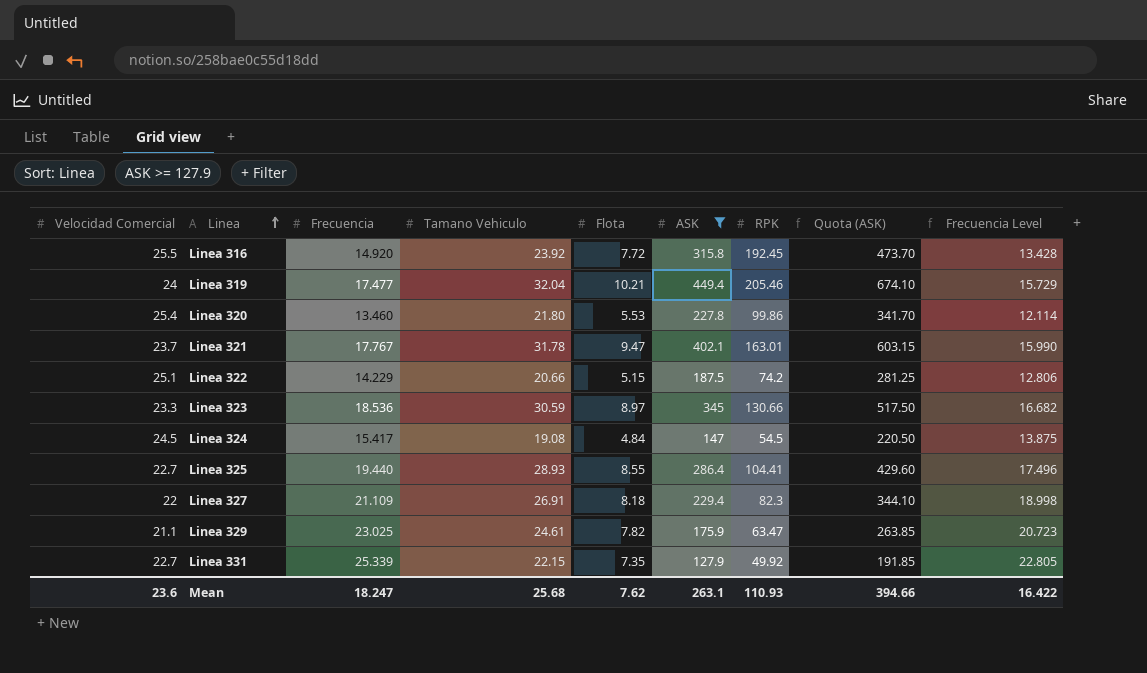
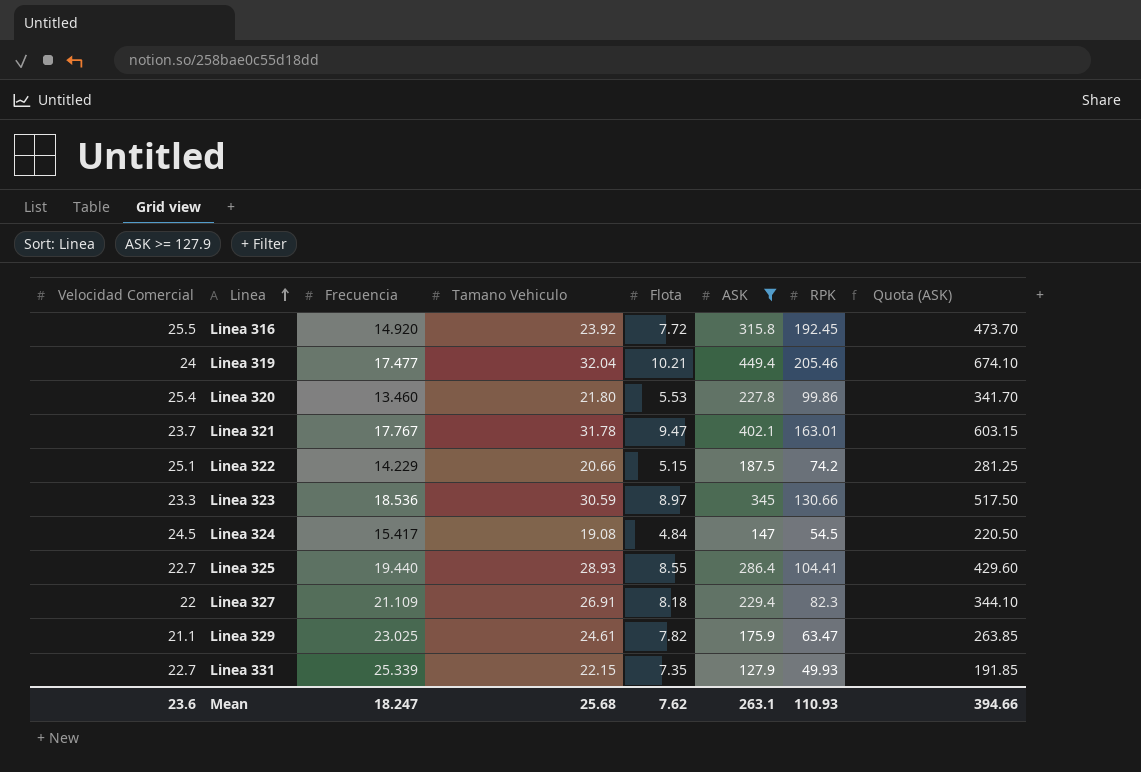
column Frecuencia Level | formula: [Frecuencia] * 0.9 -> none
Linea 331 | RPK: 49.92 -> 49.93

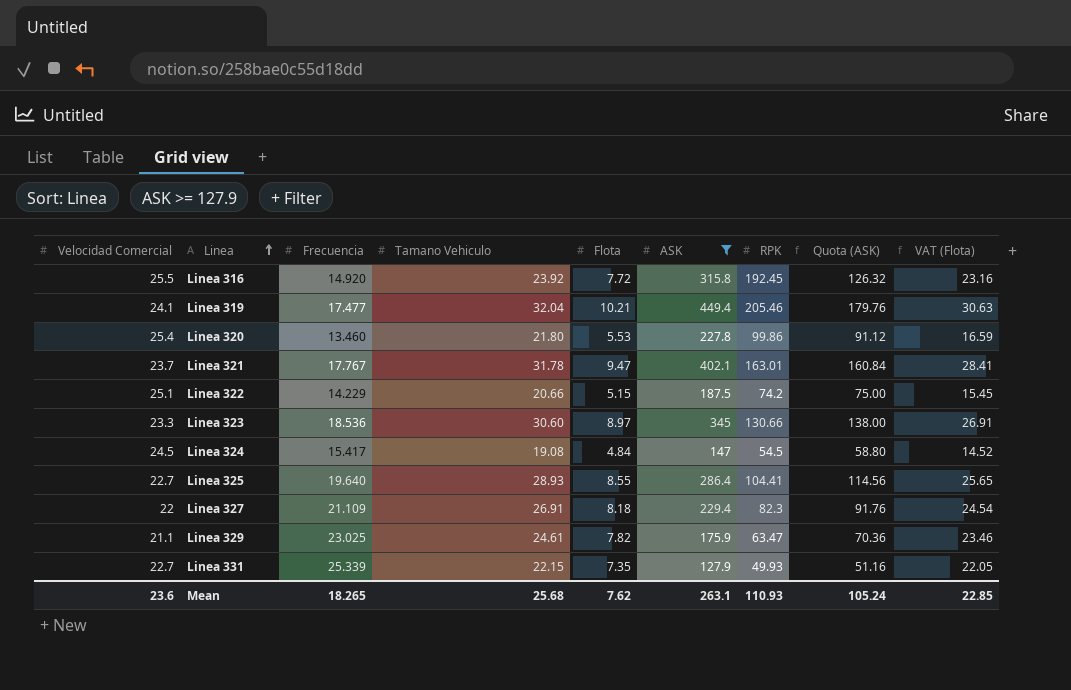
column Quota (ASK) | formula: [ASK] * 1.5 -> [ASK] * 0.4
column VAT (Flota) | formula: none -> [Flota] * 3
Linea 319 | Velocidad Comercial: 24 -> 24.1
Linea 323 | Tamano Vehiculo: 30.59 -> 30.60
Linea 325 | Frecuencia: 19.440 -> 19.640
Mean | Frecuencia: 18.247 -> 18.265
Mean | Quota (ASK): 394.66 -> 105.24

